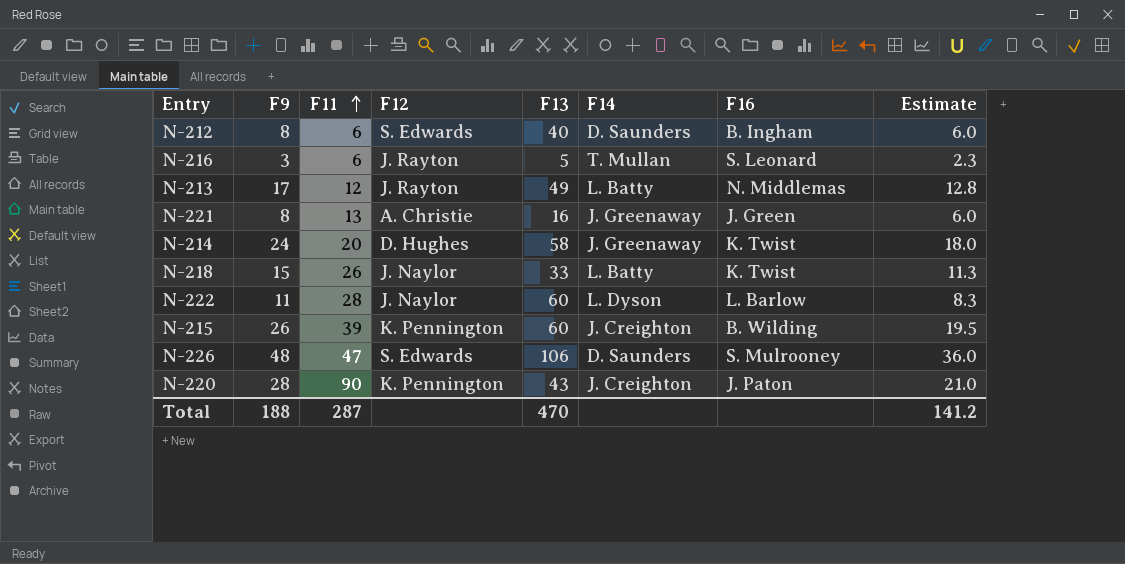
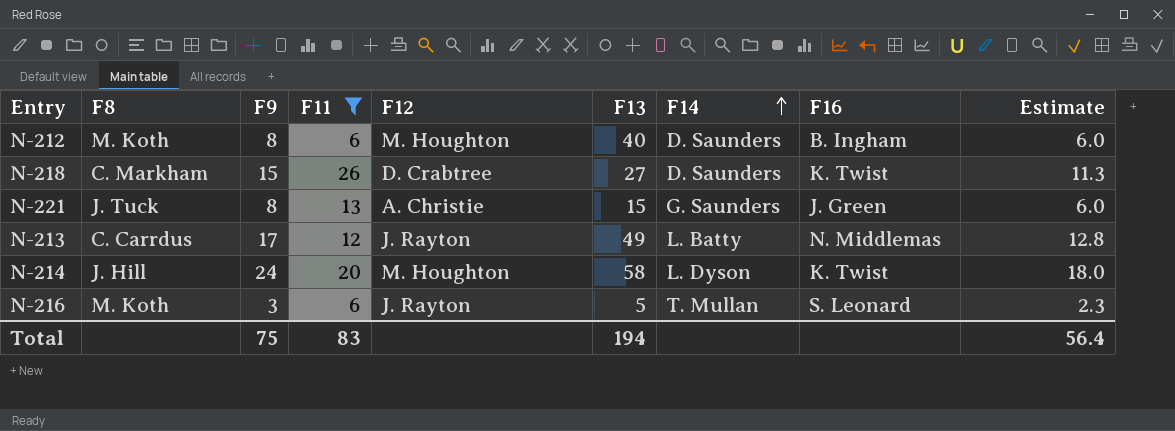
filter: none -> F11 <= 26
row order: F11 ascending -> F14 ascending
column F8 | position: none -> 2
N-212 | F12: S. Edwards -> M. Houghton
N-218 | F12: J. Naylor -> D. Crabtree
N-218 | F13: 33 -> 27
N-218 | F14: L. Batty -> D. Saunders
N-221 | F13: 16 -> 15
N-221 | F14: J. Greenaway -> G. Saunders
N-214 | F12: D. Hughes -> M. Houghton
N-214 | F14: J. Greenaway -> L. Dyson
Total | F9: 188 -> 75
Total | F11: 287 -> 83
Total | F13: 470 -> 194
Total | Estimate: 141.2 -> 56.4

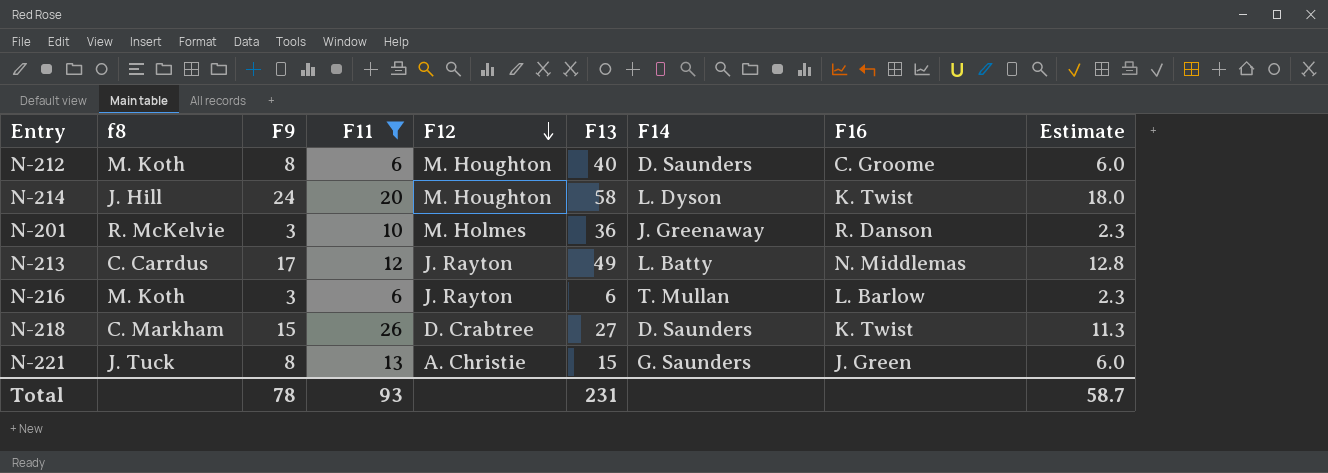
row order: F14 ascending -> F12 descending
column name: F8 -> f8
N-212 | F16: B. Ingham -> C. Groome
row N-201: none -> R. McKelvie | 3 | 10 | M. Holmes | 36 | J. Greenaway | R. Danson | 2.3
N-216 | F13: 5 -> 6
N-216 | F16: S. Leonard -> L. Barlow
Total | F9: 75 -> 78
Total | F11: 83 -> 93
Total | F13: 194 -> 231
Total | Estimate: 56.4 -> 58.7

